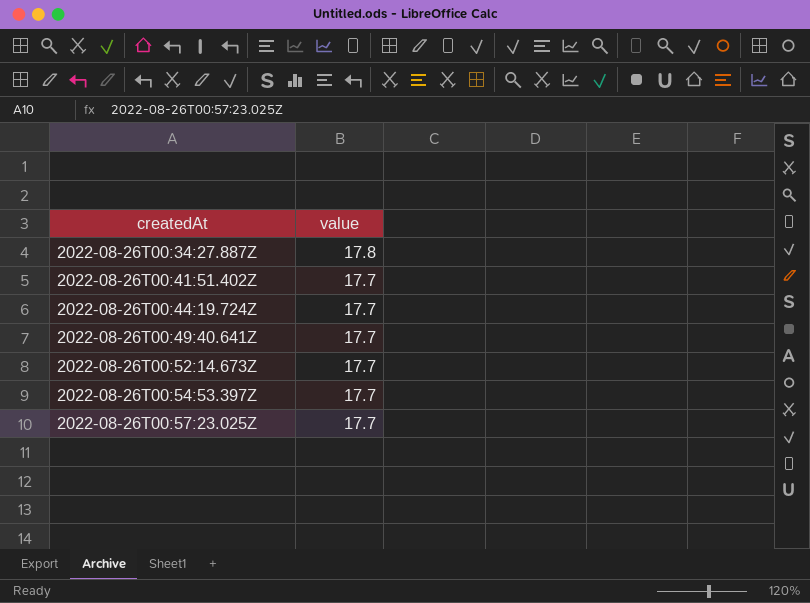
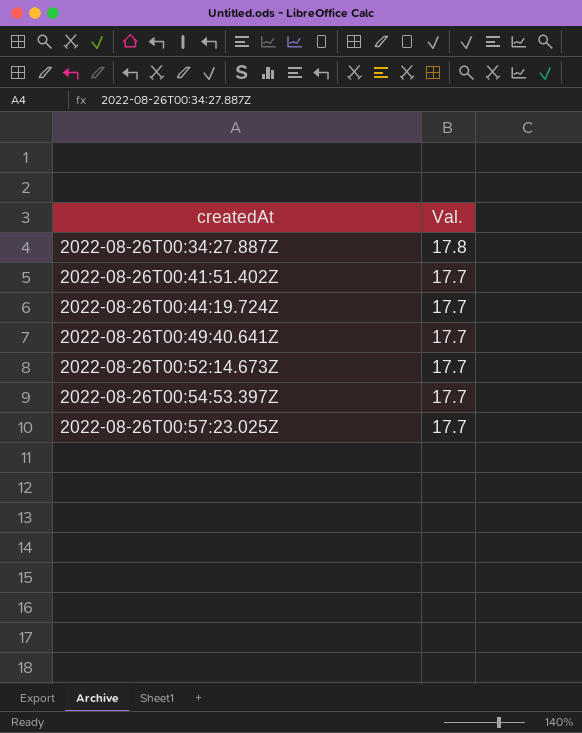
column name: value -> Val.

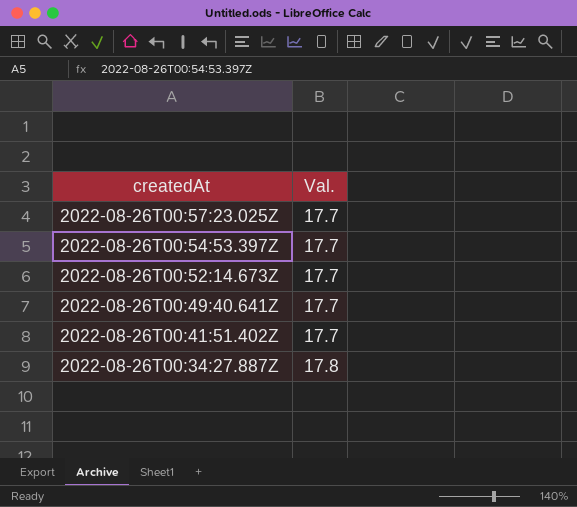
row order: createdAt ascending -> createdAt descending
row 2022-08-26T00:44:19.724Z: 17.7 -> none

